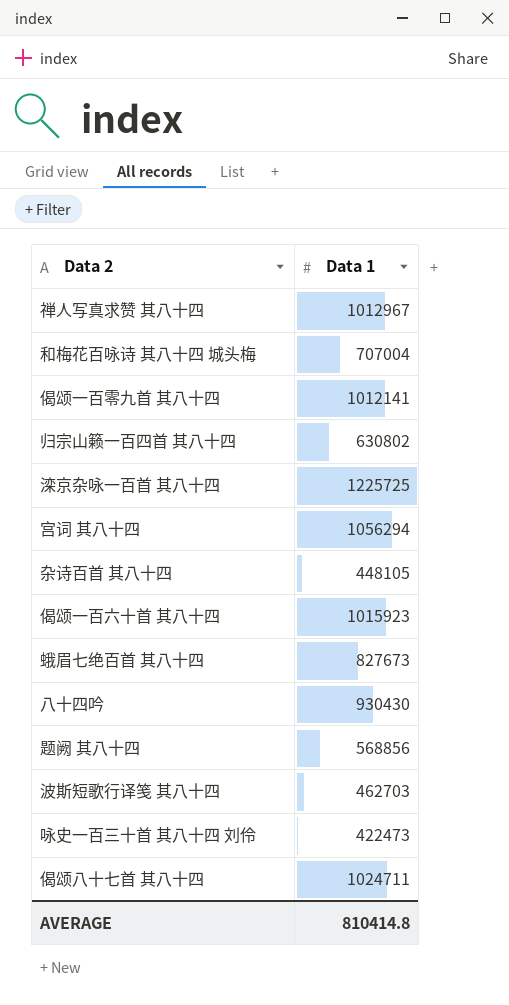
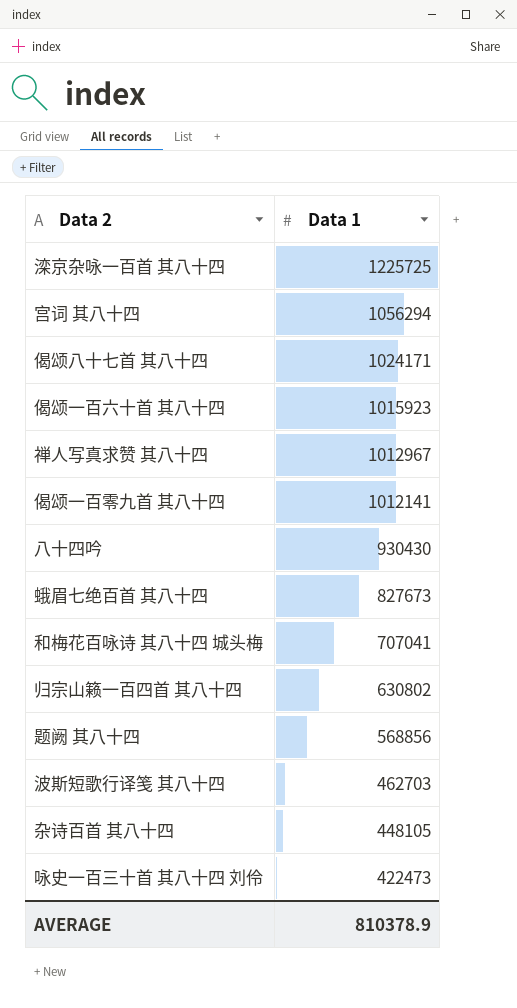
row order: none -> Data 1 descending
偈颂八十七首 其八十四 | Data 1: 1024711 -> 1024171
和梅花百咏诗 其八十四 城头梅 | Data 1: 707004 -> 707041
AVERAGE | Data 1: 810414.8 -> 810378.9

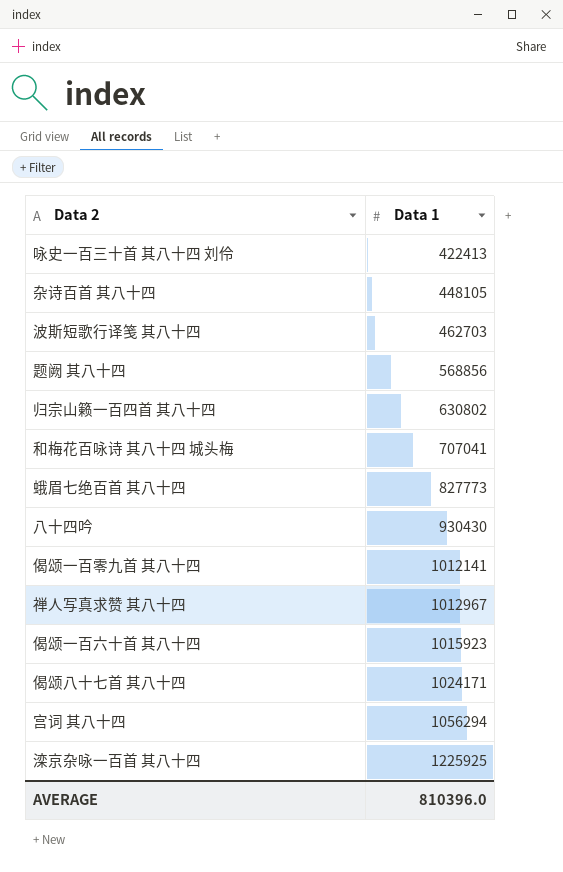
row order: Data 1 descending -> Data 1 ascending
咏史一百三十首 其八十四 刘伶 | Data 1: 422473 -> 422413
蛾眉七绝百首 其八十四 | Data 1: 827673 -> 827773
滦京杂咏一百首 其八十四 | Data 1: 1225725 -> 1225925
AVERAGE | Data 1: 810378.9 -> 810396.0

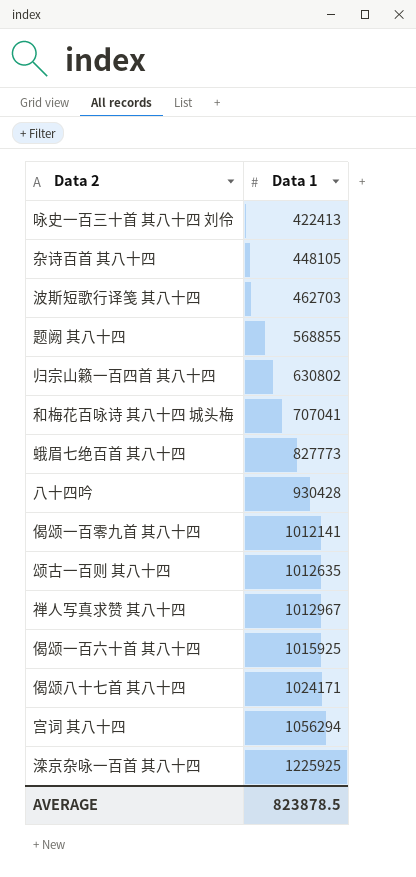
题阙 其八十四 | Data 1: 568856 -> 568855
八十四吟 | Data 1: 930430 -> 930428
row 颂古一百则 其八十四: none -> 1012635
偈颂一百六十首 其八十四 | Data 1: 1015923 -> 1015925
AVERAGE | Data 1: 810396.0 -> 823878.5

